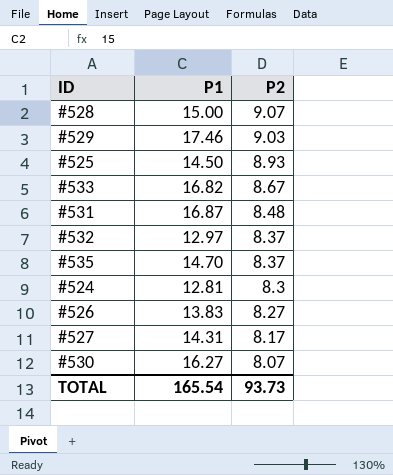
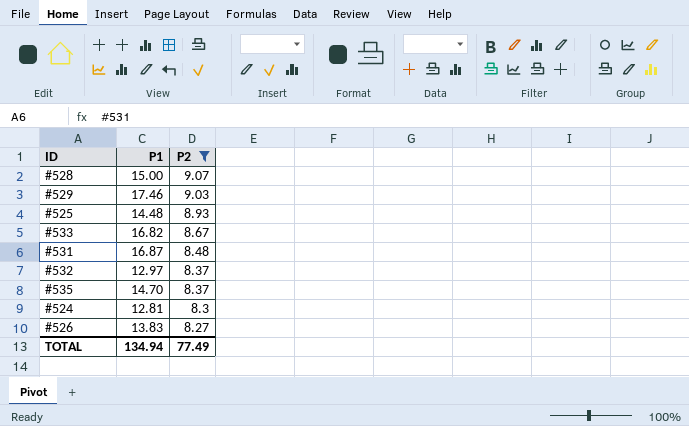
filter: none -> P2 >= 8.27
#525 | P1: 14.50 -> 14.48
TOTAL | P1: 165.54 -> 134.94
TOTAL | P2: 93.73 -> 77.49

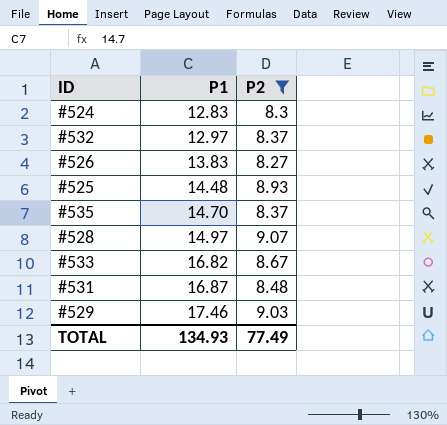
row order: P2 descending -> P1 ascending
#524 | P1: 12.81 -> 12.83
#528 | P1: 15.00 -> 14.97
TOTAL | P1: 134.94 -> 134.93

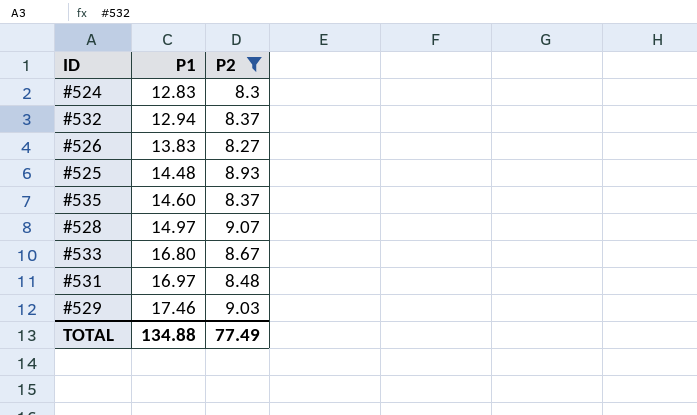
#532 | P1: 12.97 -> 12.94
#535 | P1: 14.70 -> 14.60
#533 | P1: 16.82 -> 16.80
#531 | P1: 16.87 -> 16.97
TOTAL | P1: 134.93 -> 134.88

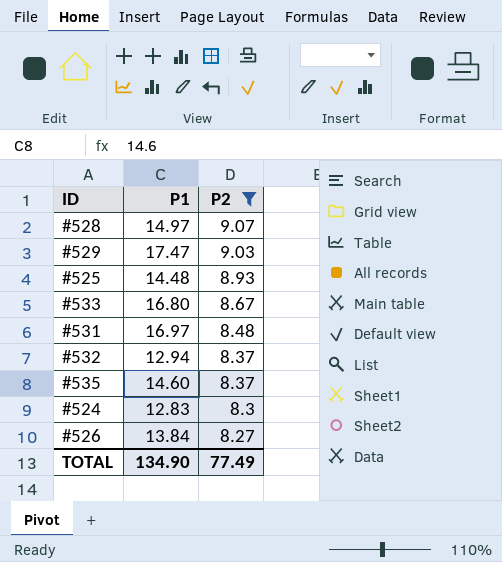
row order: P1 ascending -> P2 descending
#529 | P1: 17.46 -> 17.47
#526 | P1: 13.83 -> 13.84
TOTAL | P1: 134.88 -> 134.90

